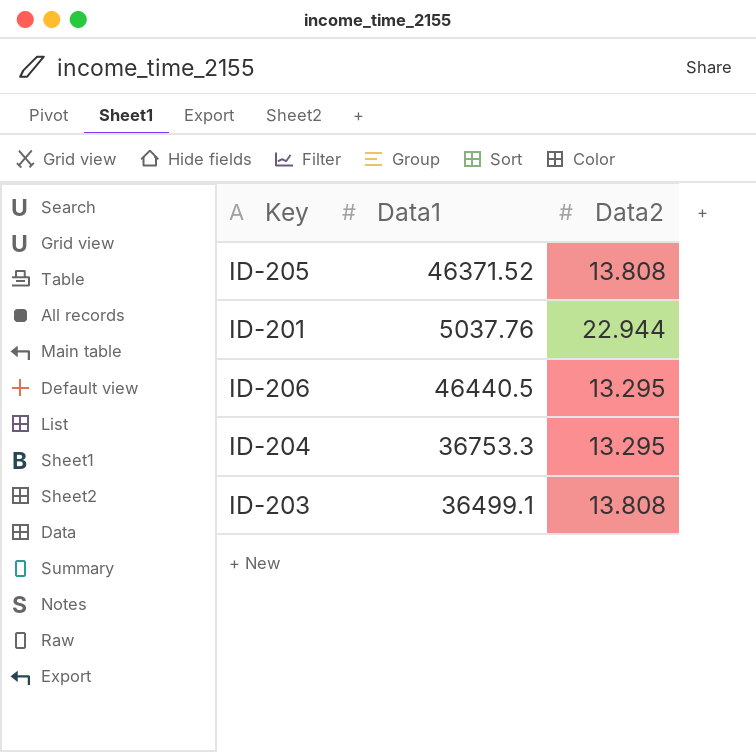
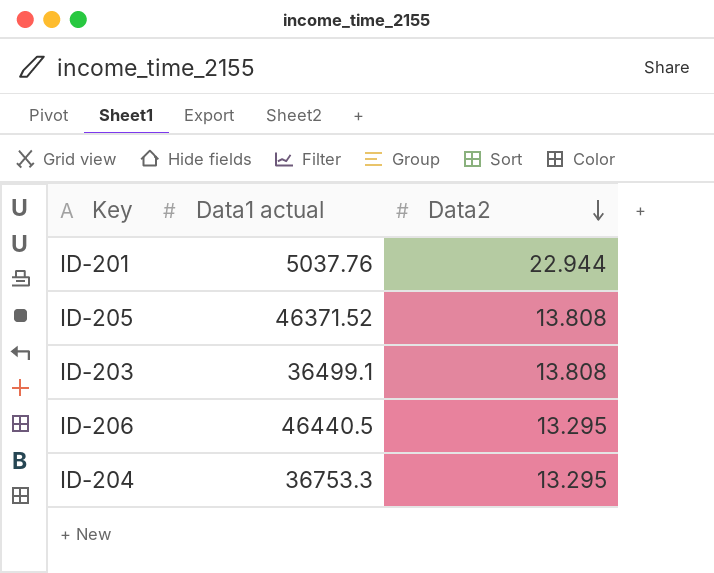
row order: none -> Data2 descending
column name: Data1 -> Data1 actual

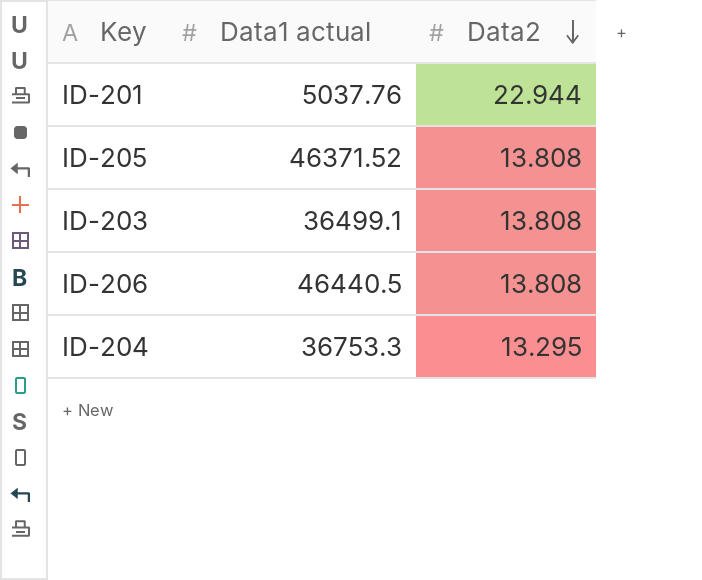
ID-206 | Data2: 13.295 -> 13.808

